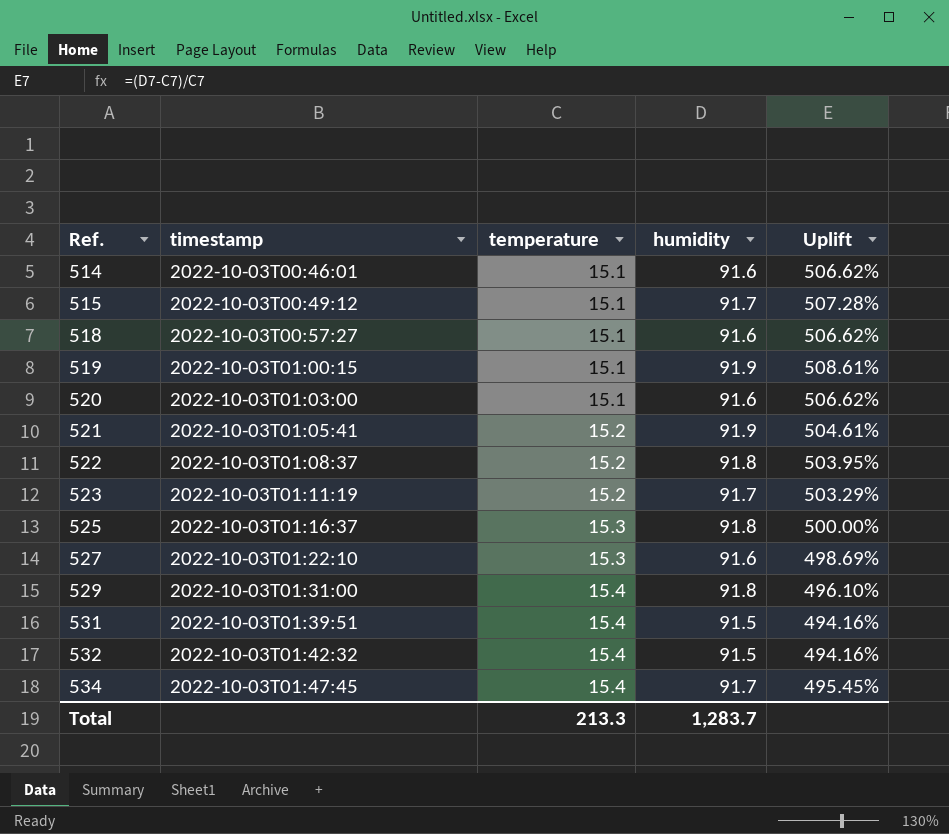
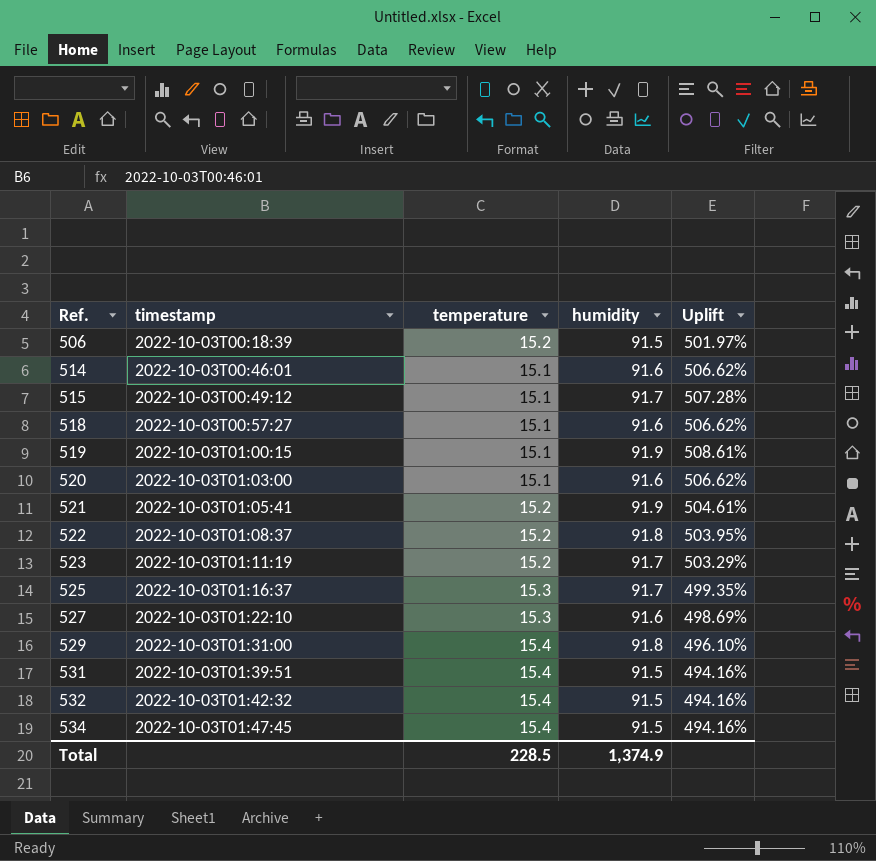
row 506: none -> 2022-10-03T00:18:39 | 15.2 | 91.5 | 501.97%
525 | humidity: 91.8 -> 91.7
525 | Uplift: 500.00% -> 499.35%
534 | humidity: 91.7 -> 91.5
534 | Uplift: 495.45% -> 494.16%
Total | temperature: 213.3 -> 228.5
Total | humidity: 1,283.7 -> 1,374.9

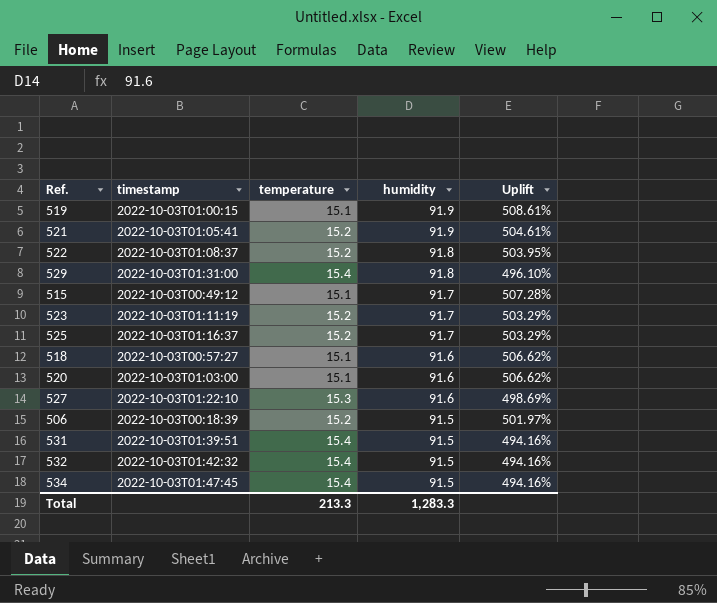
row order: Ref. ascending -> humidity descending
row 514: 2022-10-03T00:46:01 | 15.1 | 91.6 | 506.62% -> none
525 | temperature: 15.3 -> 15.2
525 | Uplift: 499.35% -> 503.29%
Total | temperature: 228.5 -> 213.3
Total | humidity: 1,374.9 -> 1,283.3

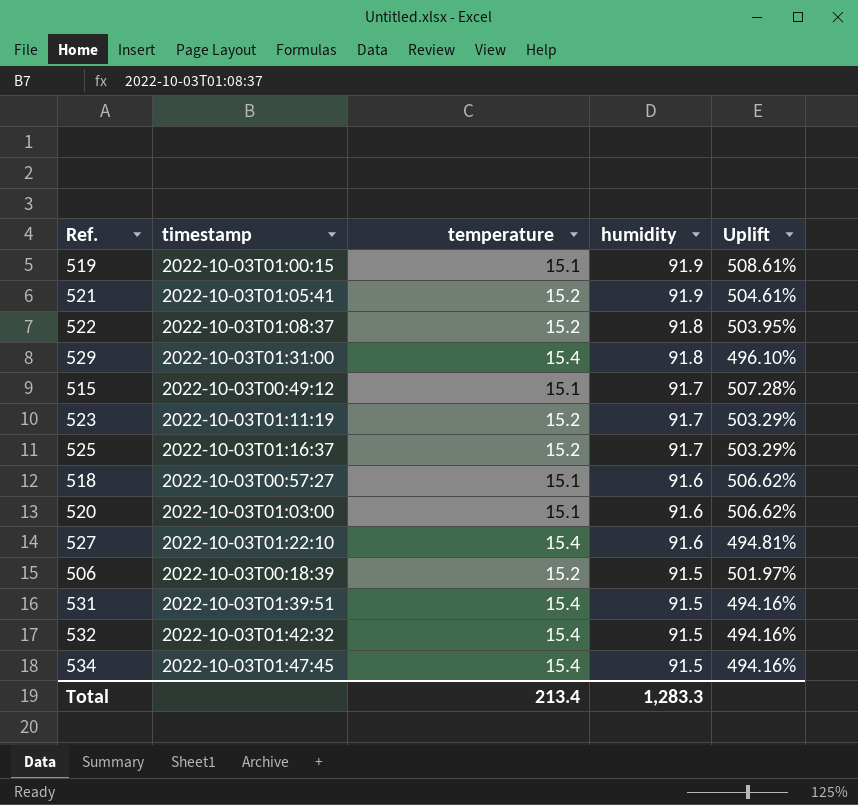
527 | temperature: 15.3 -> 15.4
527 | Uplift: 498.69% -> 494.81%
Total | temperature: 213.3 -> 213.4

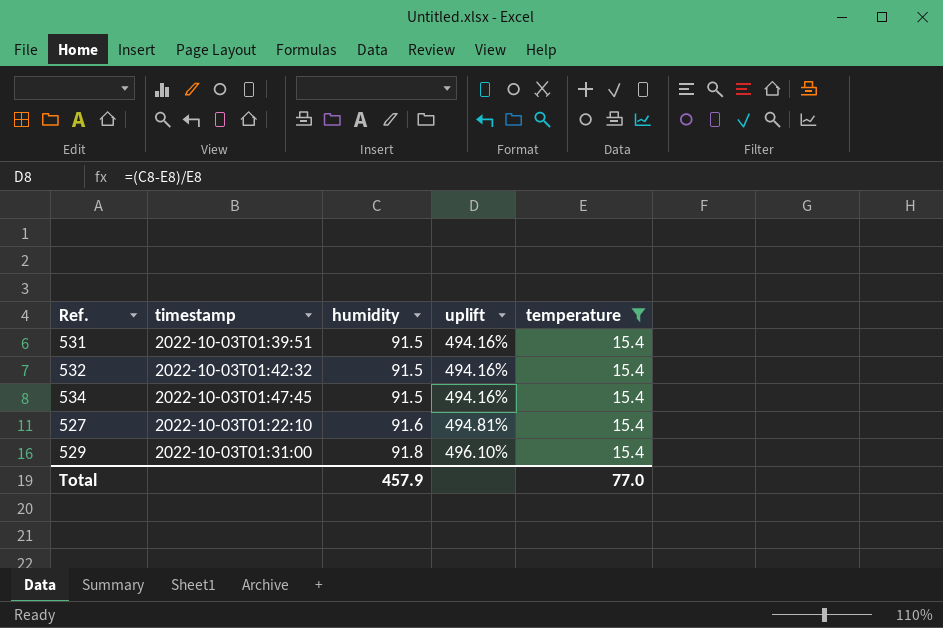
filter: none -> temperature = 15.4
row order: humidity descending -> humidity ascending
column name: Uplift -> uplift
column temperature | position: 3 -> 5
Total | humidity: 1,283.3 -> 457.9
Total | temperature: 213.4 -> 77.0

